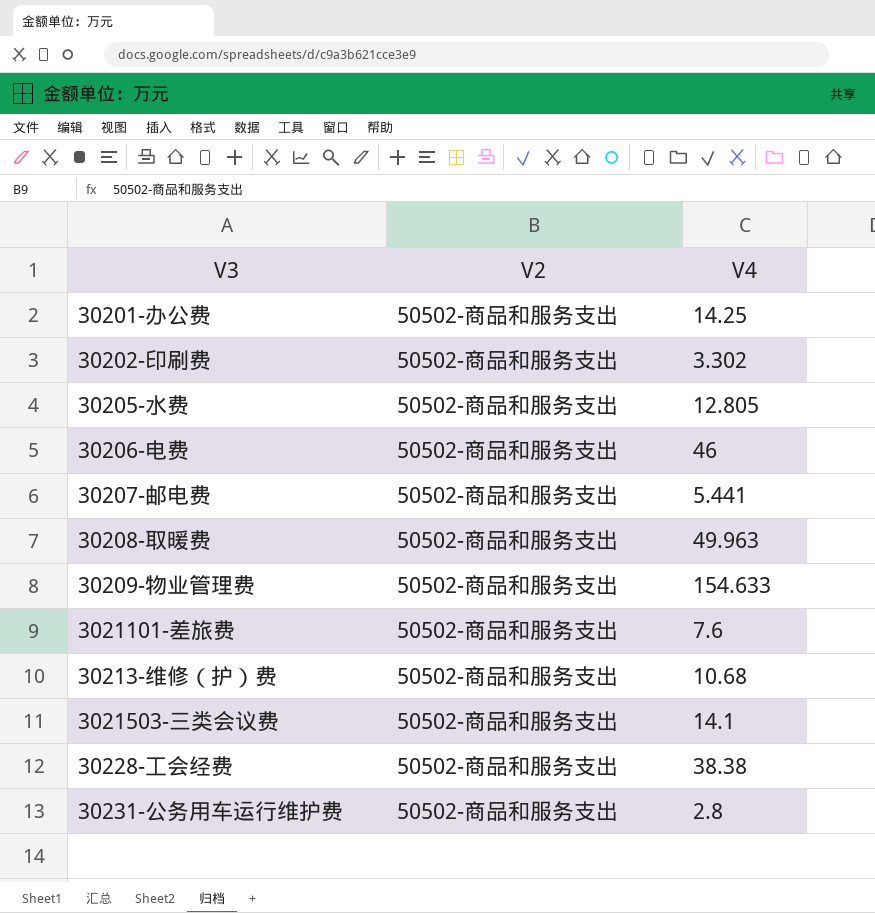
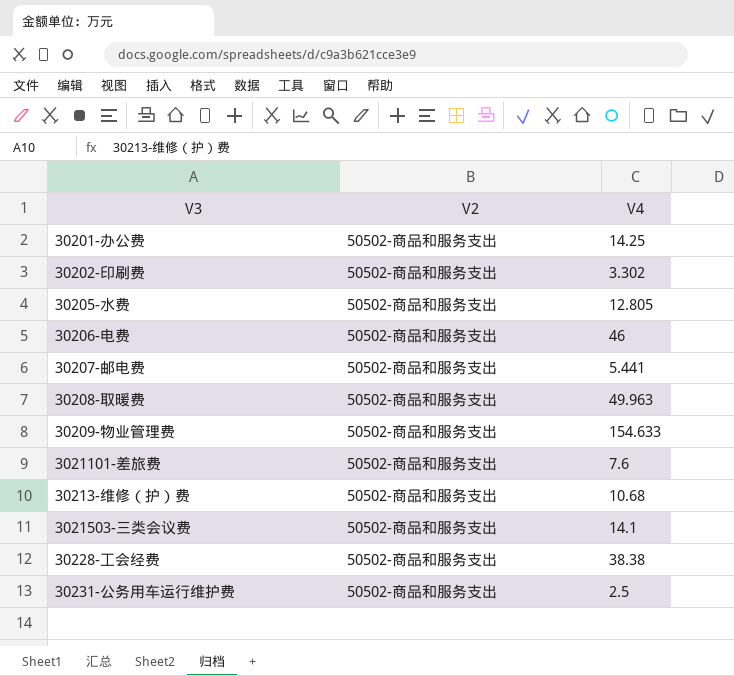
30231-公务用车运行维护费 | V4: 2.8 -> 2.5

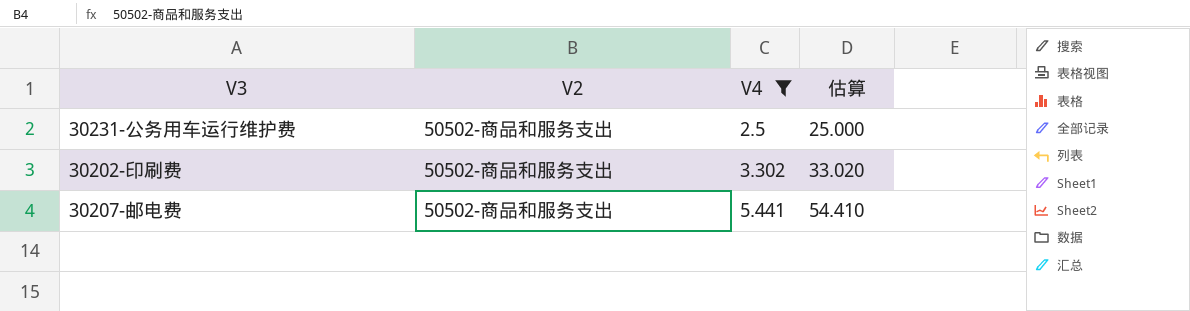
filter: none -> V4 <= 5.441
row order: none -> V4 ascending
column 估算 | formula: none -> [V4] * 10

